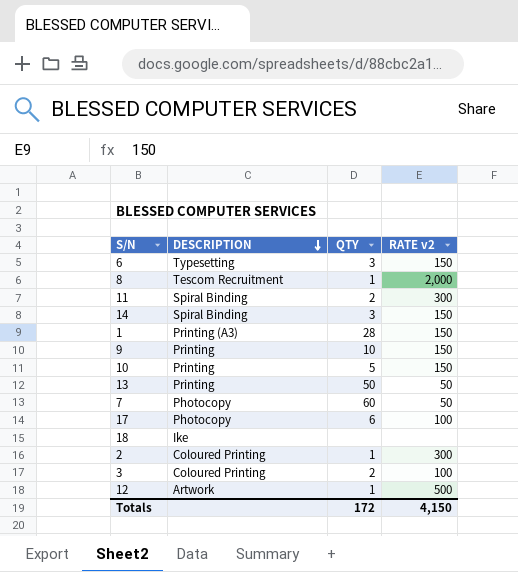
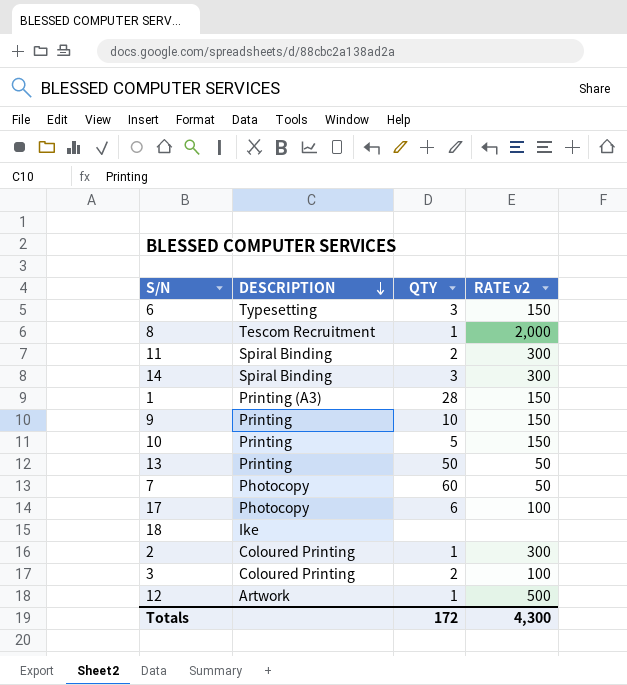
14 | RATE v2: 150 -> 300
Totals | RATE v2: 4,150 -> 4,300

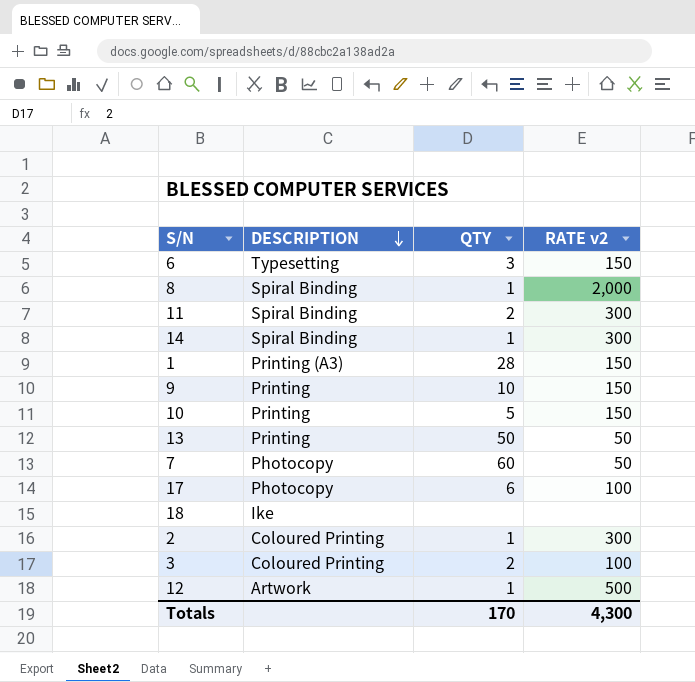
8 | DESCRIPTION: Tescom Recruitment -> Spiral Binding
14 | QTY: 3 -> 1
Totals | QTY: 172 -> 170

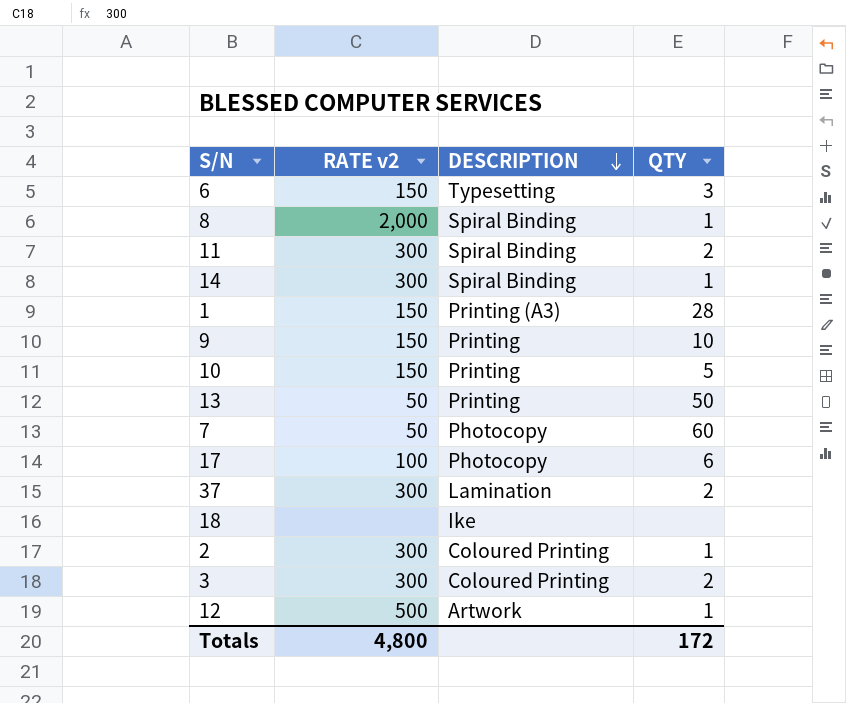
column RATE v2 | position: 4 -> 2
row 37: none -> 300 | Lamination | 2
3 | RATE v2: 100 -> 300
Totals | RATE v2: 4,300 -> 4,800
Totals | QTY: 170 -> 172

